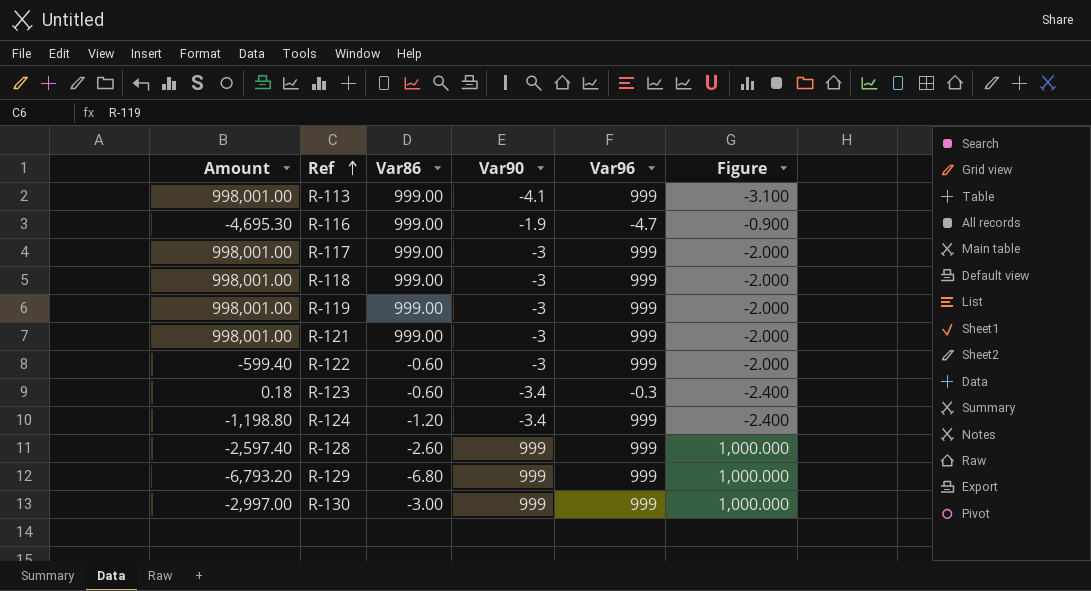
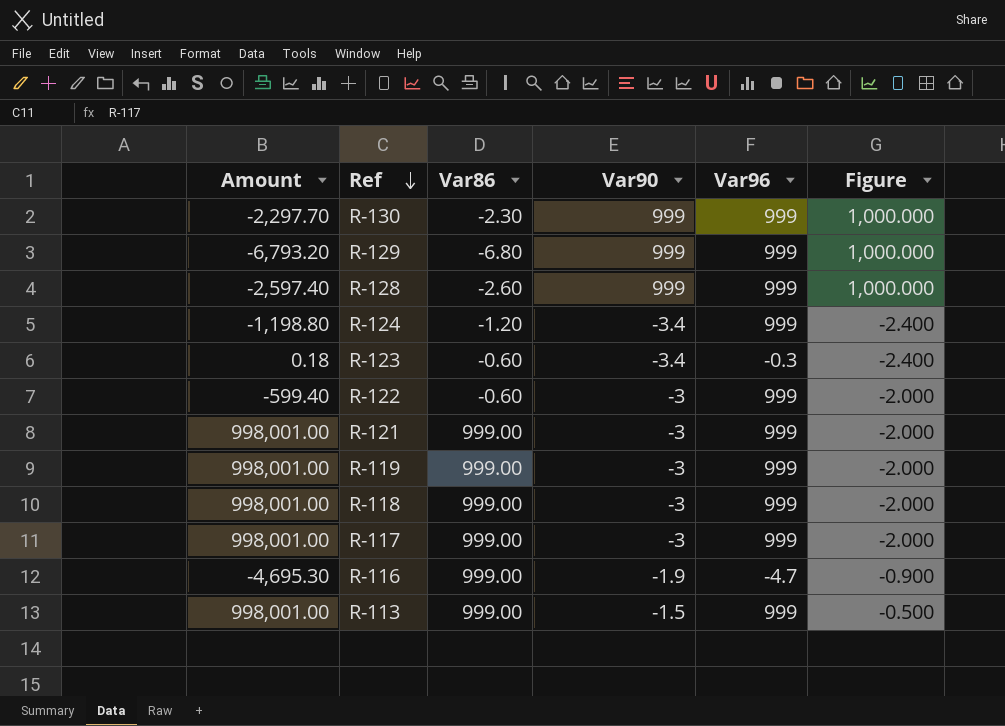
row order: Ref ascending -> Ref descending
R-130 | Amount: -2,997.00 -> -2,297.70
R-130 | Var86: -3.00 -> -2.30
R-113 | Var90: -4.1 -> -1.5
R-113 | Figure: -3.100 -> -0.500

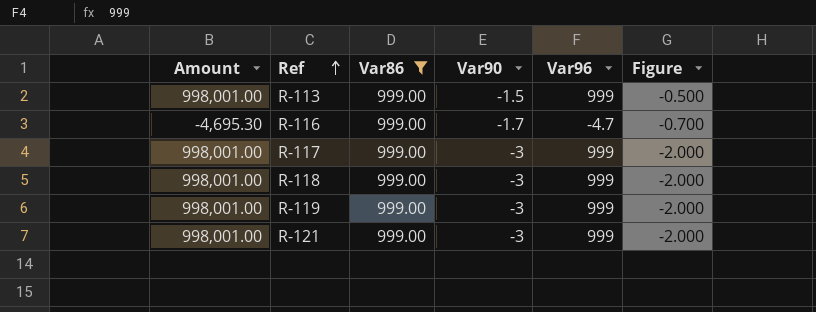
filter: none -> Var86 = 999.00
row order: Ref descending -> Ref ascending
R-116 | Var90: -1.9 -> -1.7
R-116 | Figure: -0.900 -> -0.700

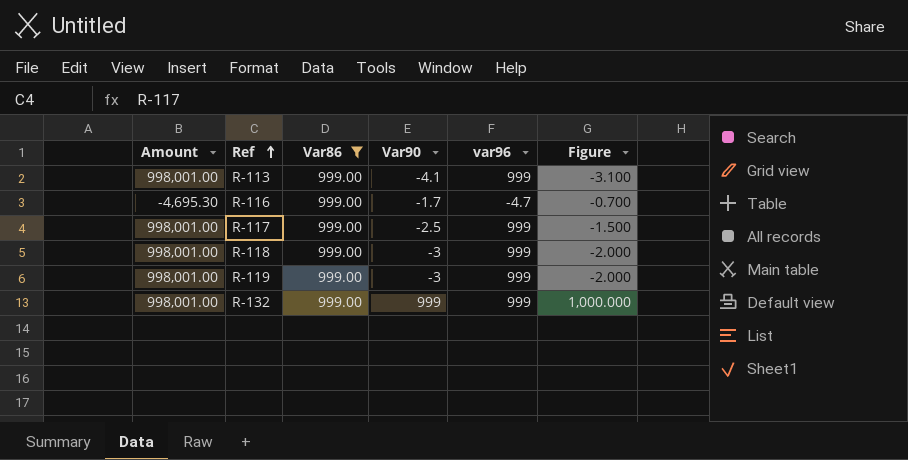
column name: Var96 -> var96
row R-121: 998,001.00 | 999.00 | -3 | 999 | -2.000 -> none
R-113 | Var90: -1.5 -> -4.1
R-113 | Figure: -0.500 -> -3.100
R-117 | Var90: -3 -> -2.5
R-117 | Figure: -2.000 -> -1.500
row R-132: none -> 998,001.00 | 999.00 | 999 | 999 | 1,000.000

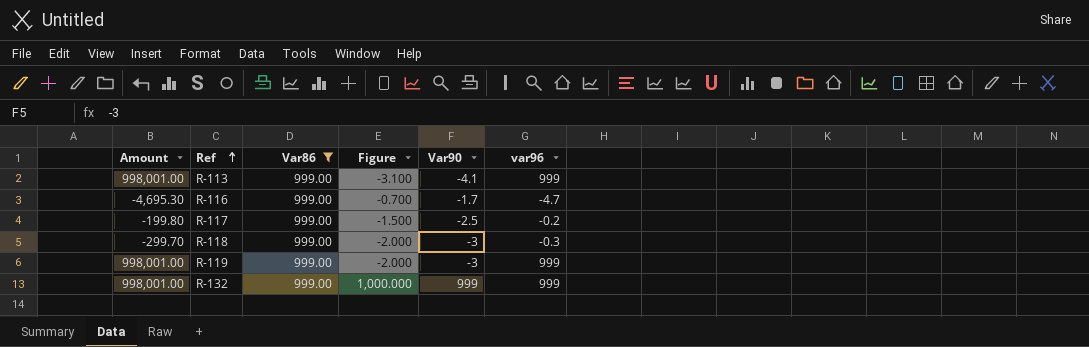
column Figure | position: 6 -> 4
R-117 | Amount: 998,001.00 -> -199.80
R-117 | var96: 999 -> -0.2
R-118 | Amount: 998,001.00 -> -299.70
R-118 | var96: 999 -> -0.3

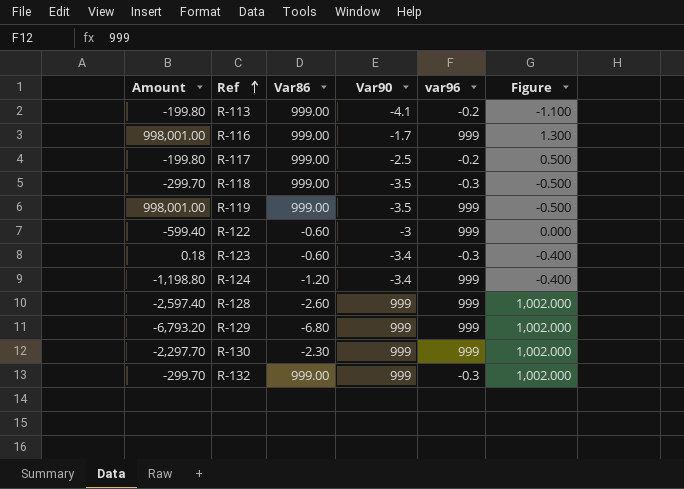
filter: Var86 = 999.00 -> none
column Figure | formula: [Var90] + 1 -> [Var90] + 3
column Figure | position: 4 -> 6
R-113 | Amount: 998,001.00 -> -199.80
R-113 | var96: 999 -> -0.2
R-116 | Amount: -4,695.30 -> 998,001.00
R-116 | var96: -4.7 -> 999
R-118 | Var90: -3 -> -3.5
R-119 | Var90: -3 -> -3.5
R-132 | Amount: 998,001.00 -> -299.70
R-132 | var96: 999 -> -0.3

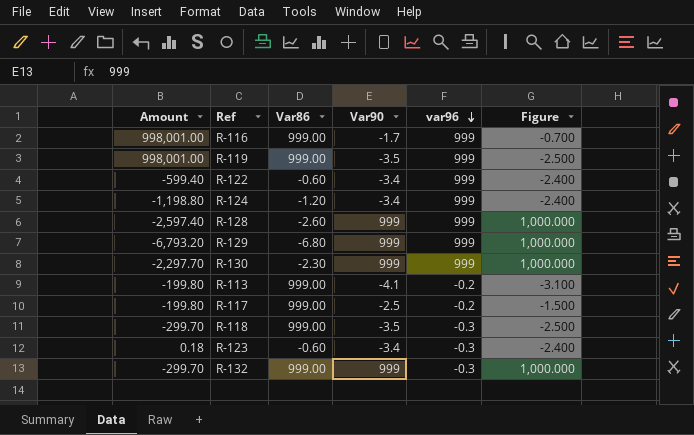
row order: Ref ascending -> var96 descending
column Figure | formula: [Var90] + 3 -> [Var90] + 1
R-122 | Var90: -3 -> -3.4

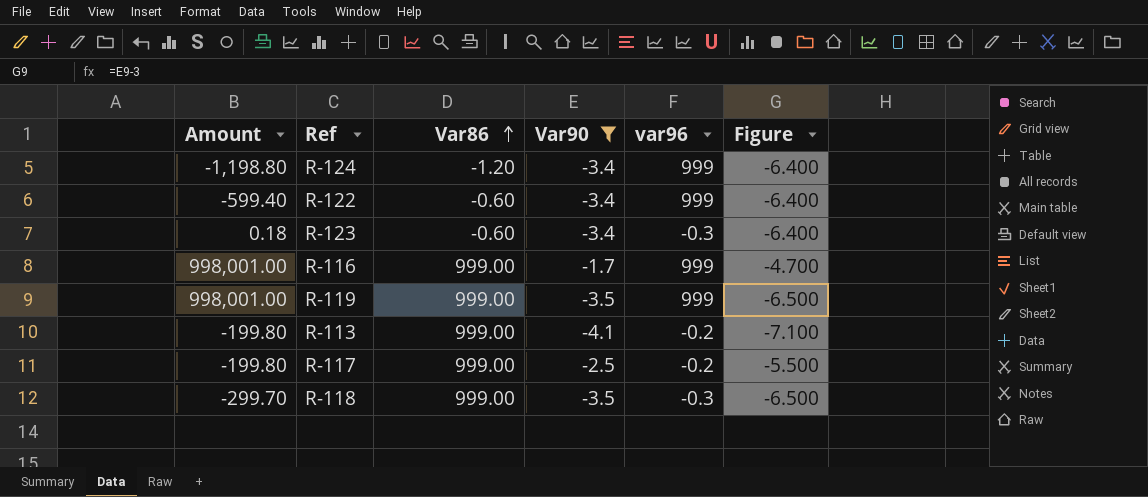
filter: none -> Var90 != 999
row order: var96 descending -> Var86 ascending
column Figure | formula: [Var90] + 1 -> [Var90] - 3

